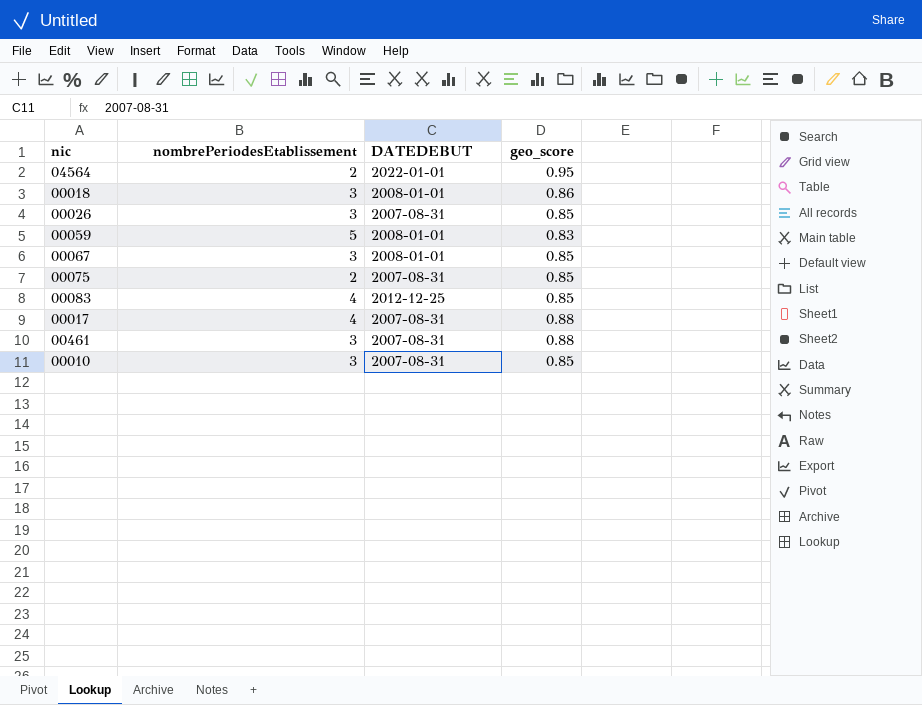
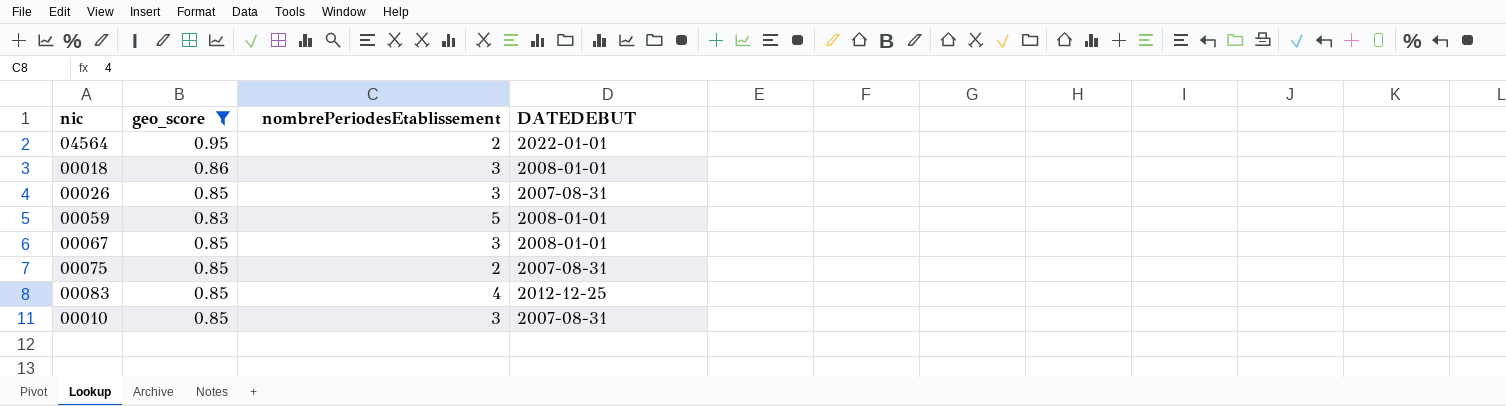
filter: none -> geo_score != 0.88
column geo_score | position: 4 -> 2

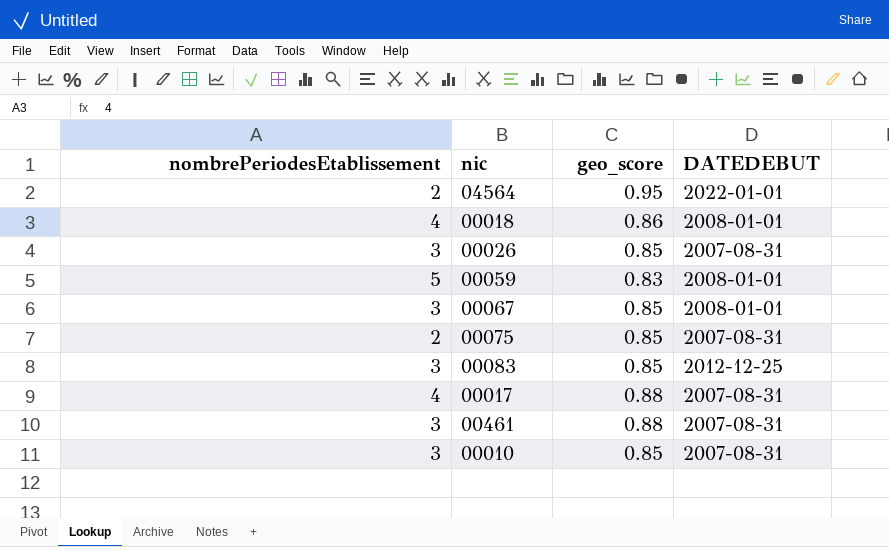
filter: geo_score != 0.88 -> none
column nombrePeriodesEtablissement | position: 3 -> 1
00018 | nombrePeriodesEtablissement: 3 -> 4
00083 | nombrePeriodesEtablissement: 4 -> 3

